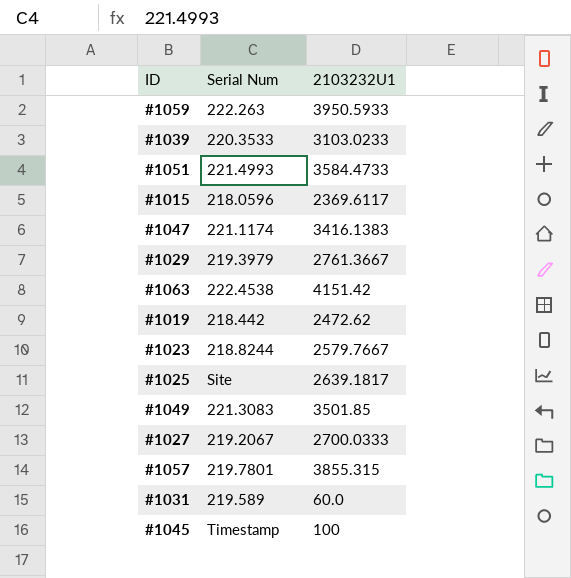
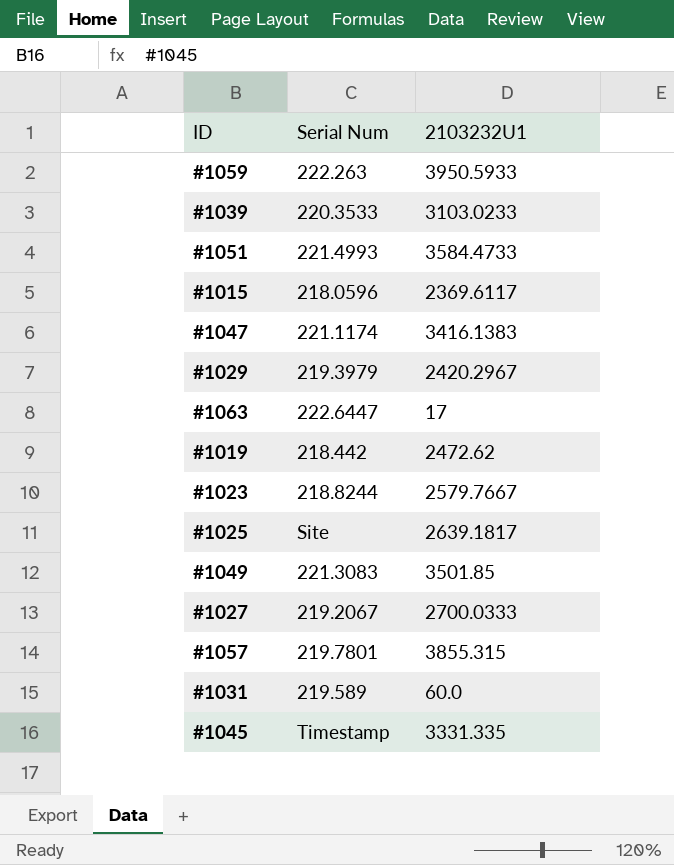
#1029 | 2103232U1: 2761.3667 -> 2420.2967
#1063 | Serial Num: 222.4538 -> 222.6447
#1063 | 2103232U1: 4151.42 -> 17
#1045 | 2103232U1: 100 -> 3331.335

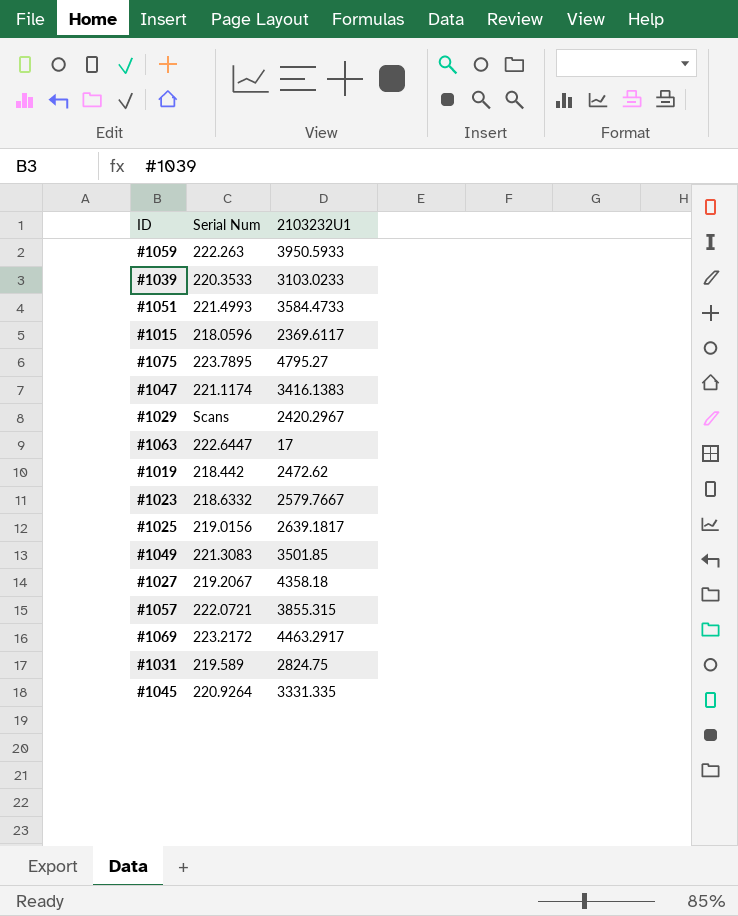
row #1075: none -> 223.7895 | 4795.27
#1029 | Serial Num: 219.3979 -> Scans
#1023 | Serial Num: 218.8244 -> 218.6332
#1025 | Serial Num: Site -> 219.0156
#1027 | 2103232U1: 2700.0333 -> 4358.18
#1057 | Serial Num: 219.7801 -> 222.0721
row #1069: none -> 223.2172 | 4463.2917
#1031 | 2103232U1: 60.0 -> 2824.75
#1045 | Serial Num: Timestamp -> 220.9264

